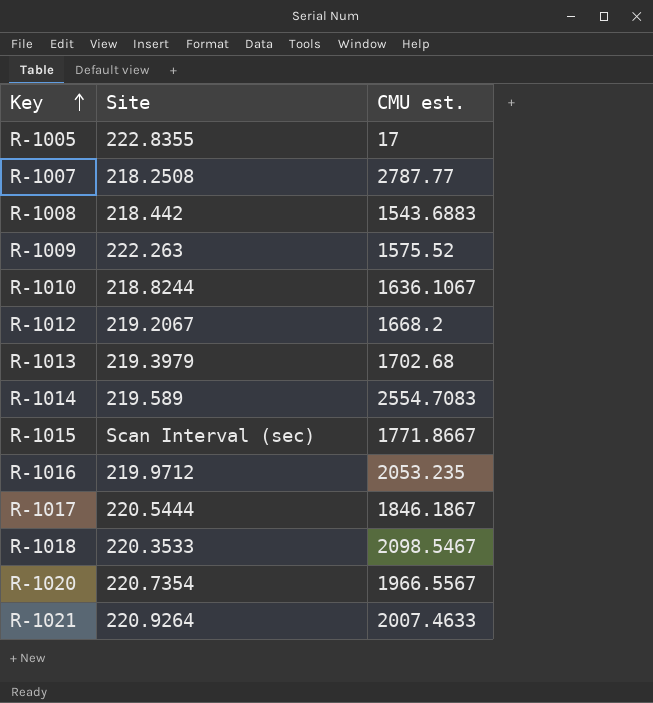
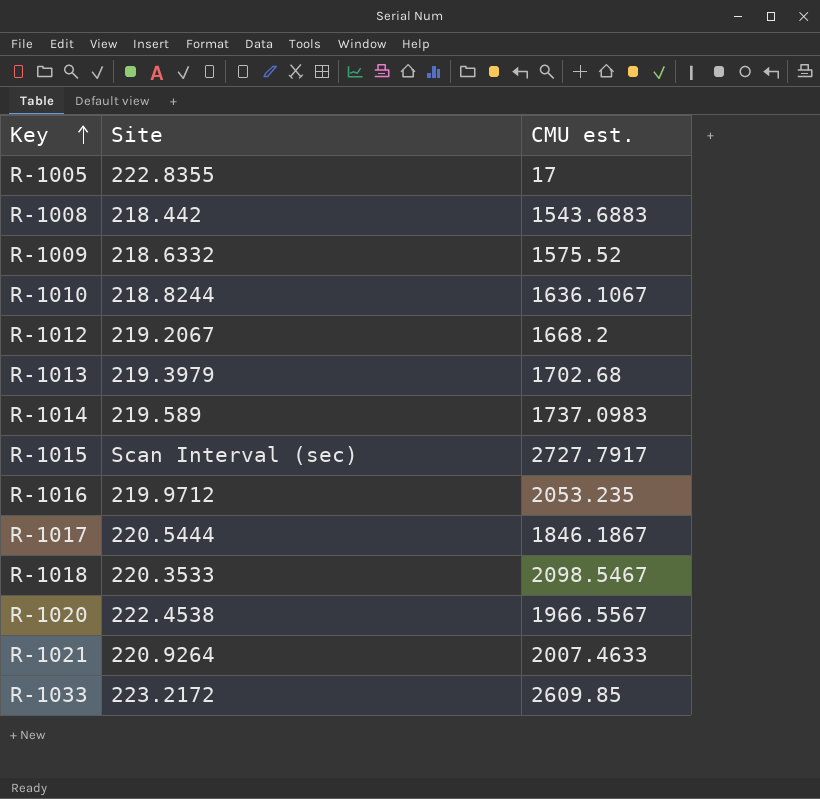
row R-1007: 218.2508 | 2787.77 -> none
R-1009 | Site: 222.263 -> 218.6332
R-1014 | CMU est.: 2554.7083 -> 1737.0983
R-1015 | CMU est.: 1771.8667 -> 2727.7917
R-1020 | Site: 220.7354 -> 222.4538
row R-1033: none -> 223.2172 | 2609.85

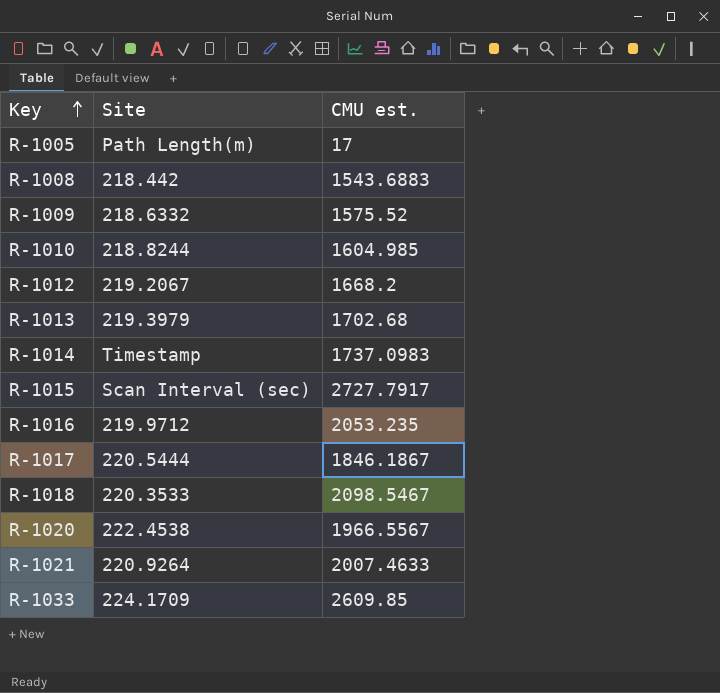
R-1005 | Site: 222.8355 -> Path Length(m)
R-1010 | CMU est.: 1636.1067 -> 1604.985
R-1014 | Site: 219.589 -> Timestamp
R-1033 | Site: 223.2172 -> 224.1709

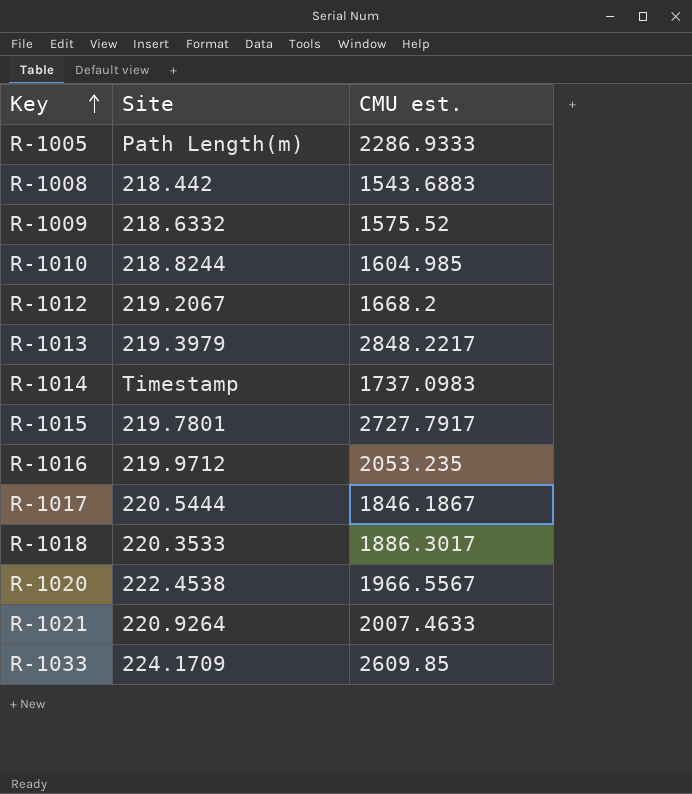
R-1005 | CMU est.: 17 -> 2286.9333
R-1013 | CMU est.: 1702.68 -> 2848.2217
R-1015 | Site: Scan Interval (sec) -> 219.7801
R-1018 | CMU est.: 2098.5467 -> 1886.3017

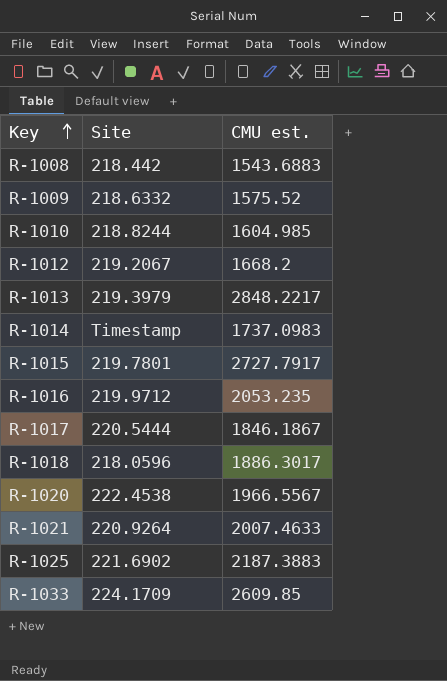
row R-1005: Path Length(m) | 2286.9333 -> none
R-1018 | Site: 220.3533 -> 218.0596
row R-1025: none -> 221.6902 | 2187.3883

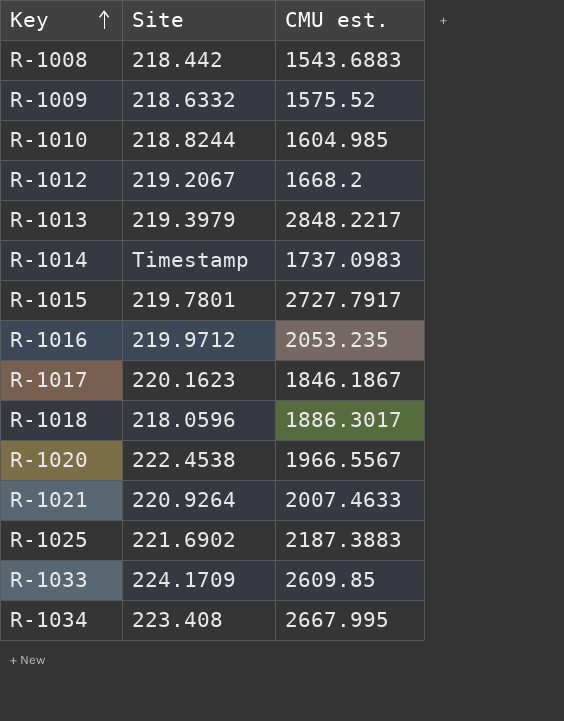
R-1017 | Site: 220.5444 -> 220.1623
row R-1034: none -> 223.408 | 2667.995

